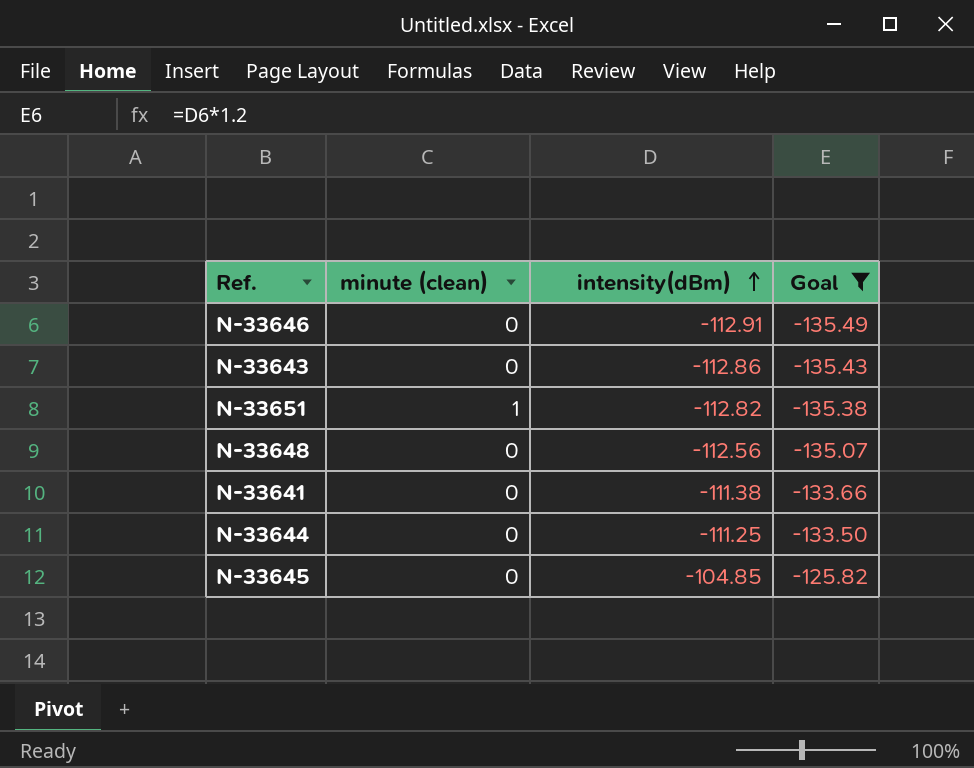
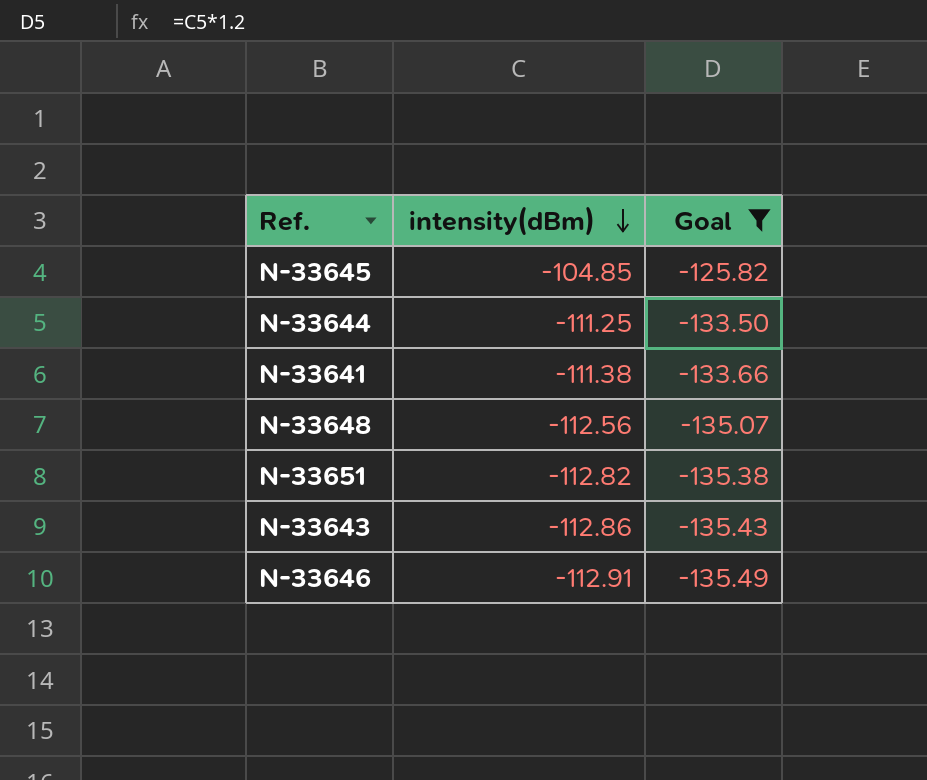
row order: intensity(dBm) ascending -> intensity(dBm) descending
column minute (clean) | position: 2 -> none

